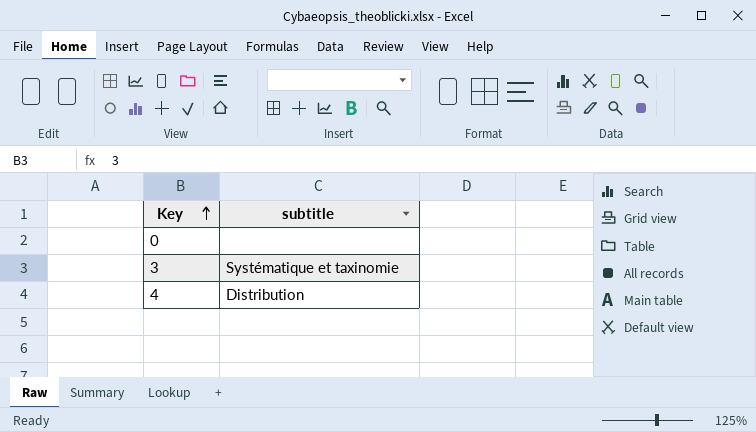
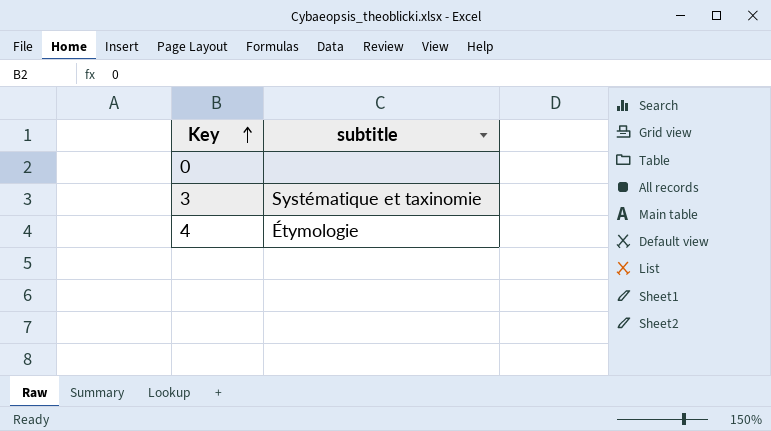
4 | subtitle: Distribution -> Étymologie

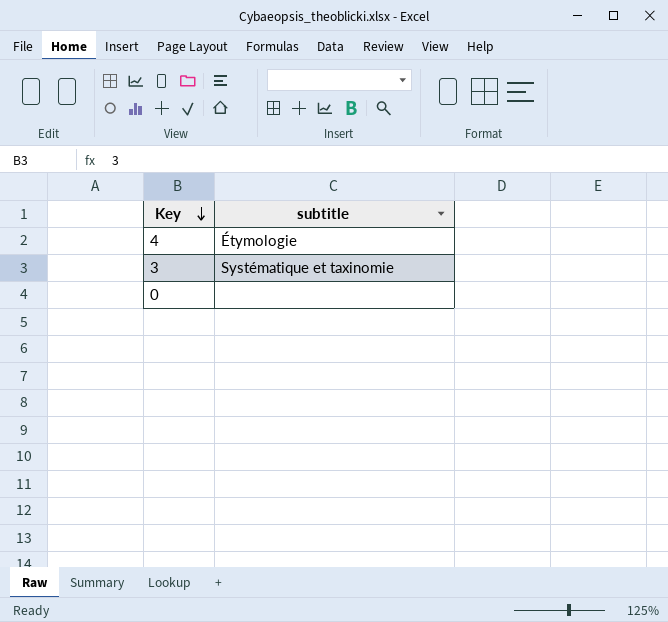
row order: Key ascending -> Key descending

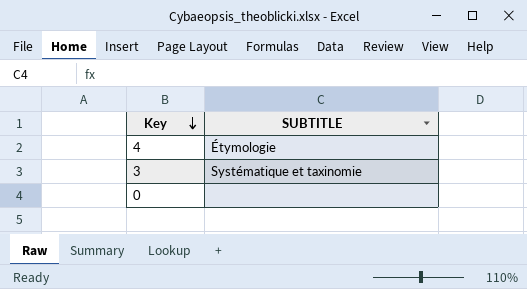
column name: subtitle -> SUBTITLE

